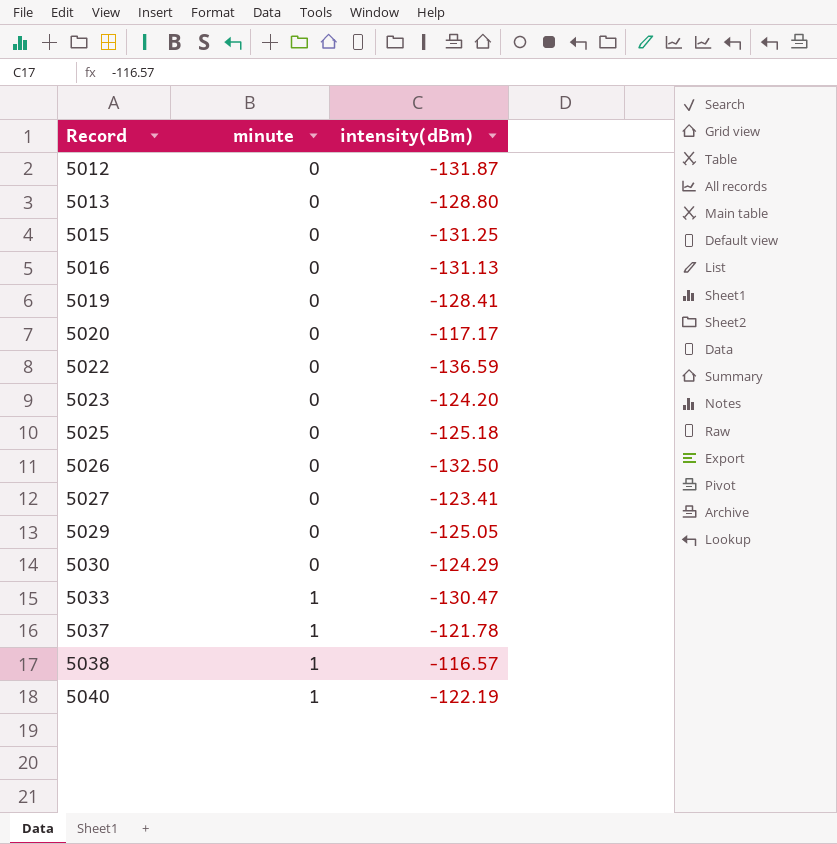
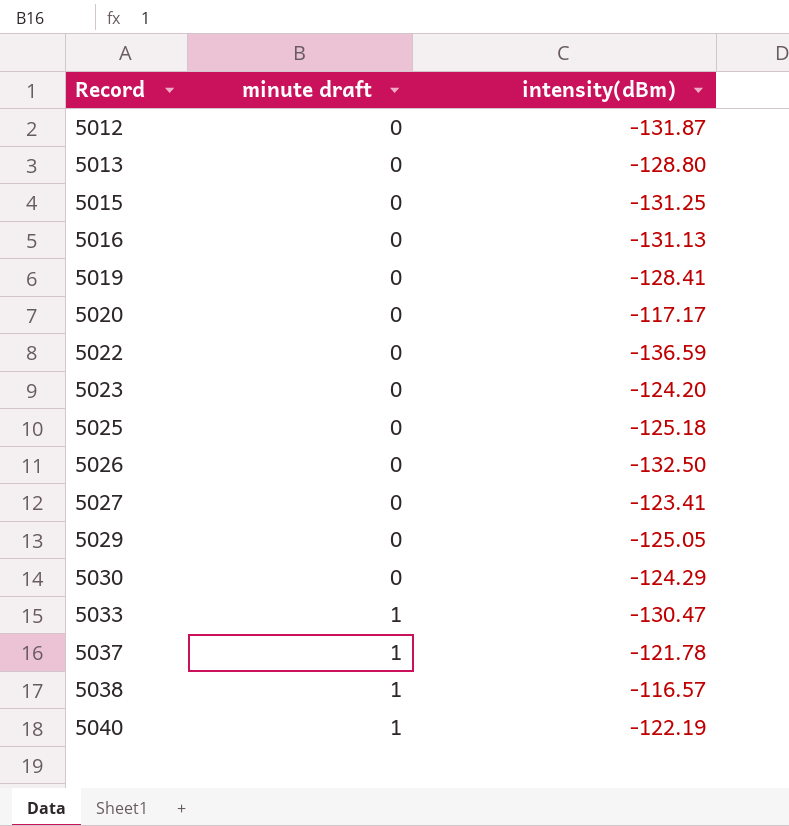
column name: minute -> minute draft

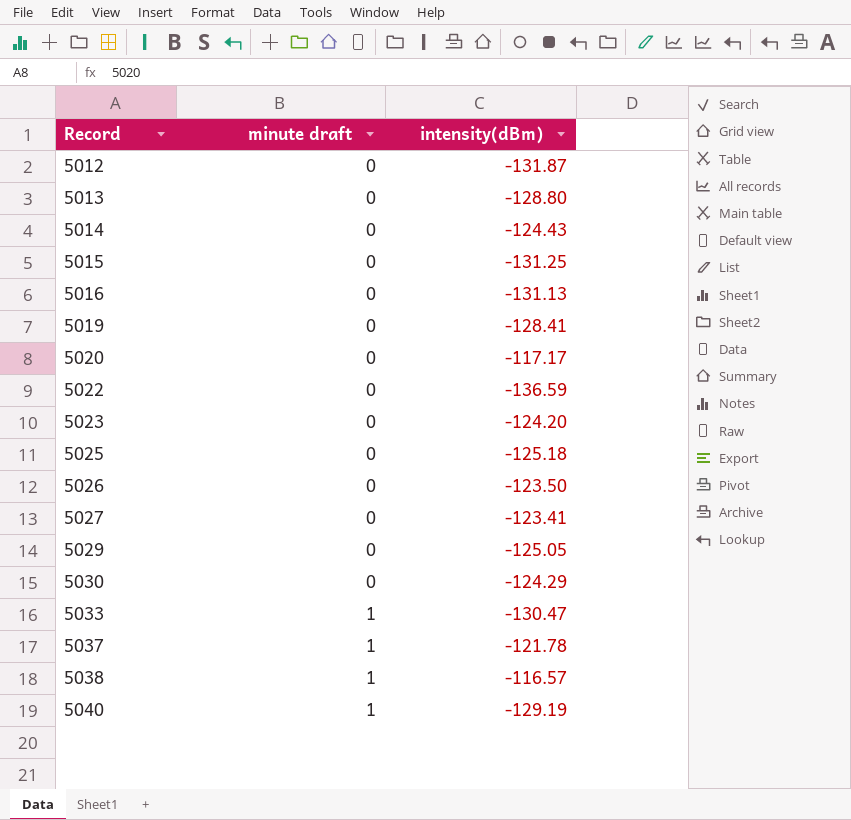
row 5014: none -> 0 | -124.43
5026 | intensity(dBm): -132.50 -> -123.50
5040 | intensity(dBm): -122.19 -> -129.19

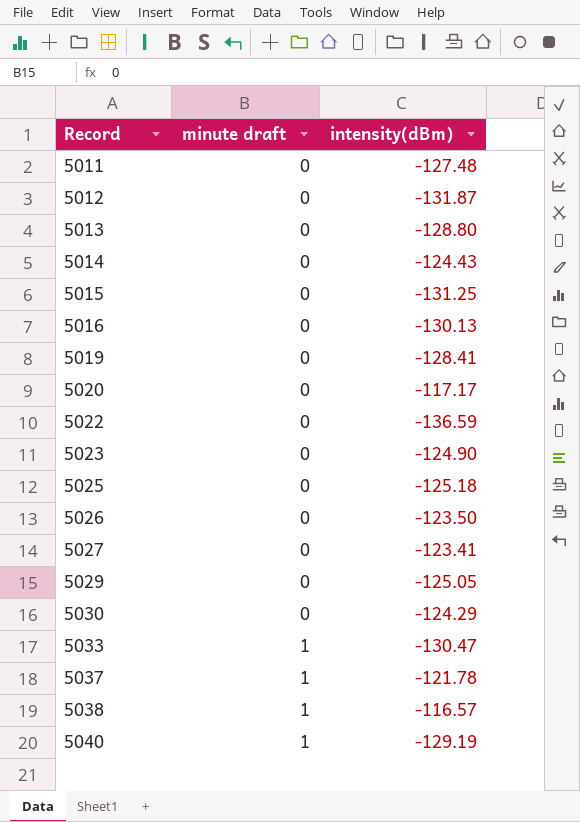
row 5011: none -> 0 | -127.48
5016 | intensity(dBm): -131.13 -> -130.13
5023 | intensity(dBm): -124.20 -> -124.90

